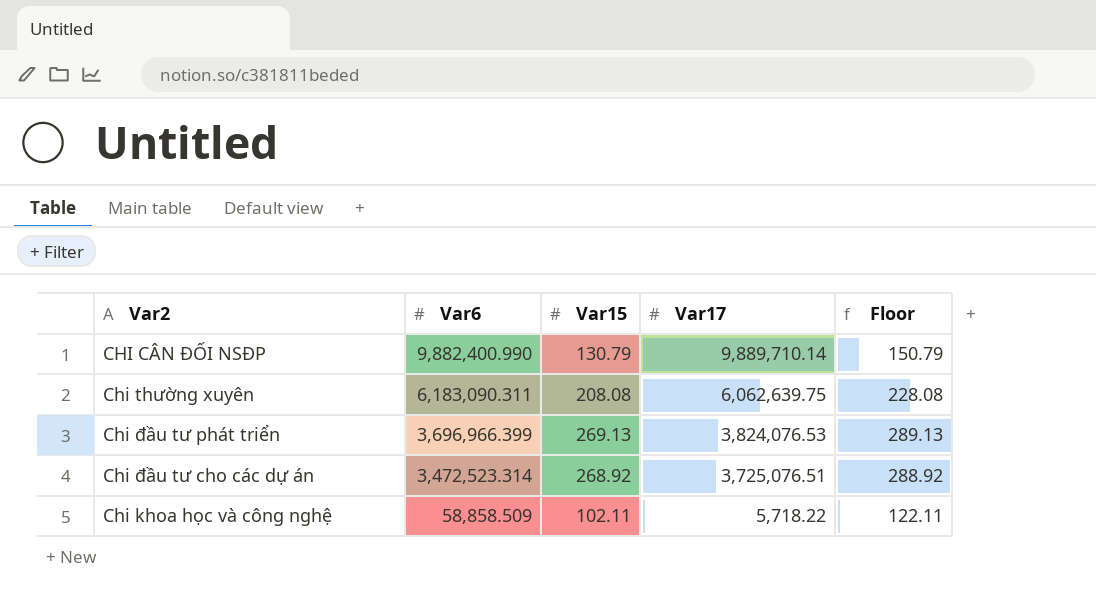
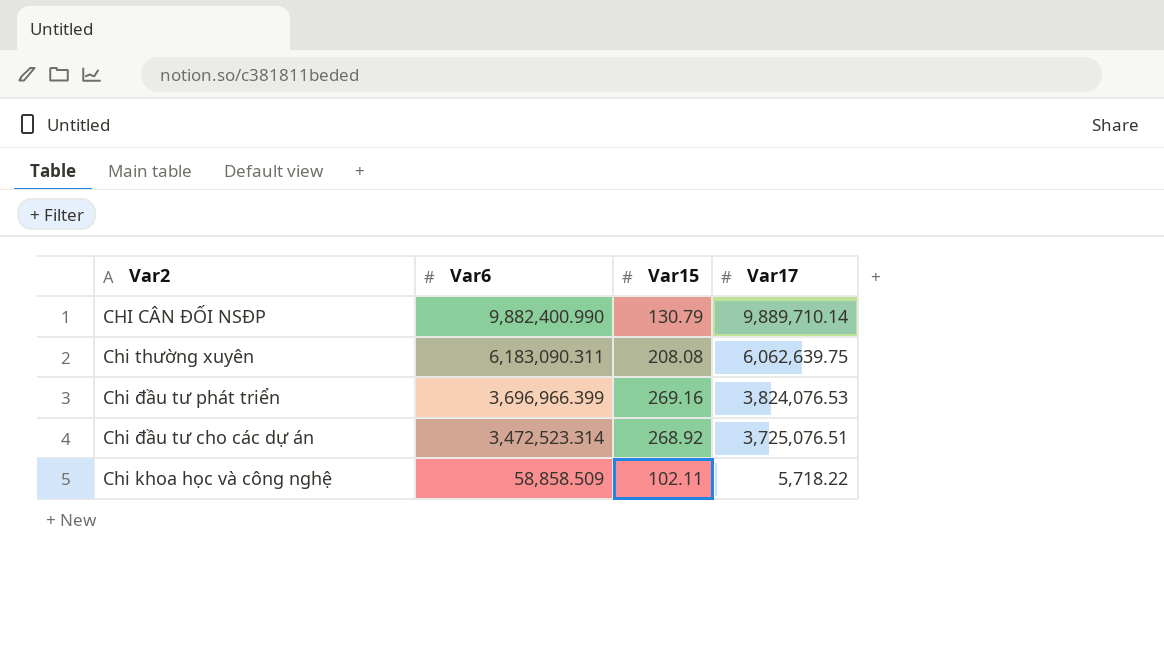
column Floor | formula: [Var15] + 20 -> none
Chi đầu tư phát triển | Var15: 269.13 -> 269.16

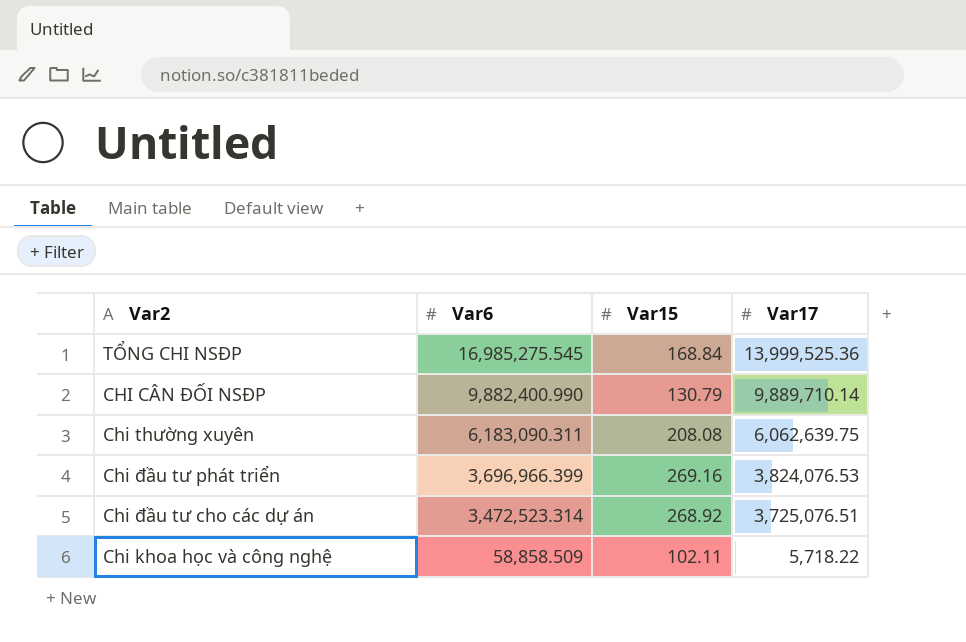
row TỔNG CHI NSĐP: none -> 16,985,275.545 | 168.84 | 13,999,525.36

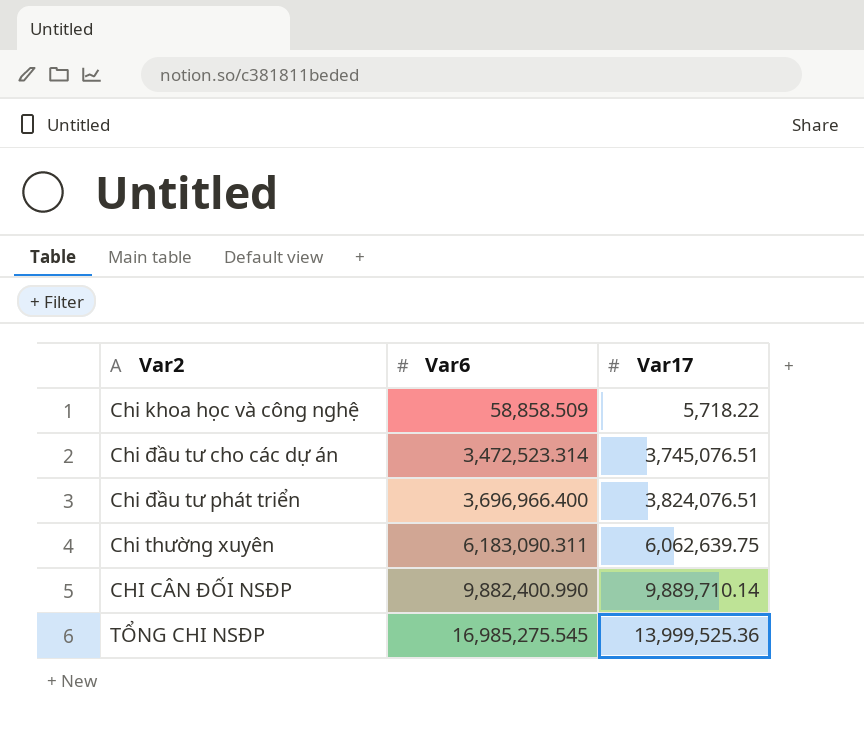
row order: Var6 descending -> Var6 ascending
column Var15 | position: 3 -> none
Chi đầu tư cho các dự án | Var17: 3,725,076.51 -> 3,745,076.51
Chi đầu tư phát triển | Var6: 3,696,966.399 -> 3,696,966.400
Chi đầu tư phát triển | Var17: 3,824,076.53 -> 3,824,076.51

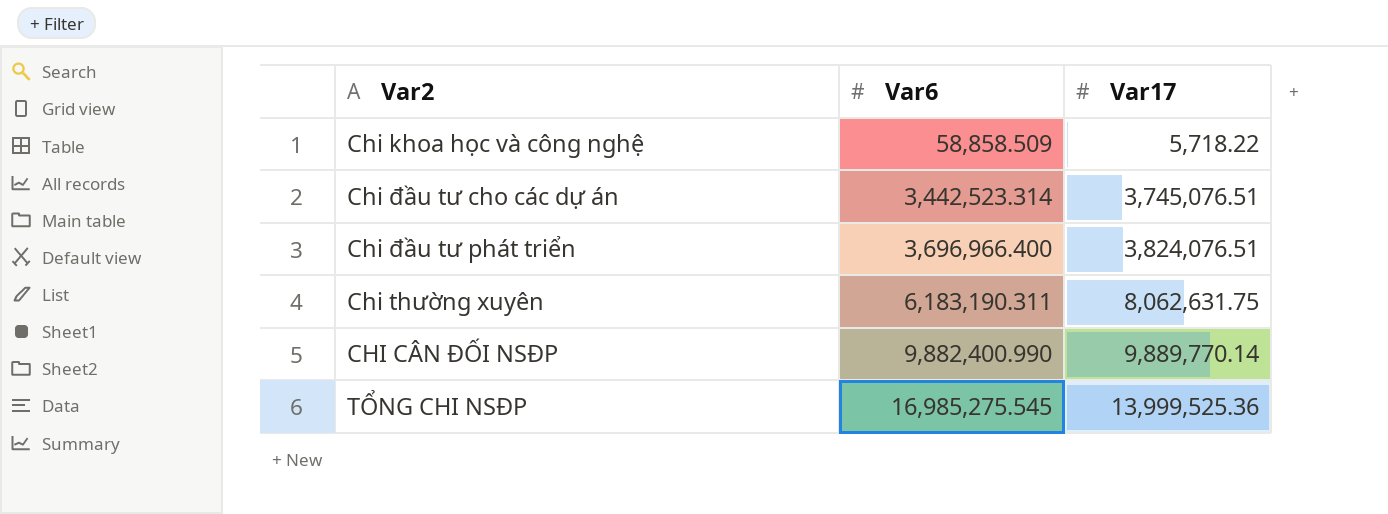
Chi đầu tư cho các dự án | Var6: 3,472,523.314 -> 3,442,523.314
Chi thường xuyên | Var6: 6,183,090.311 -> 6,183,190.311
Chi thường xuyên | Var17: 6,062,639.75 -> 8,062,631.75
CHI CÂN ĐỐI NSĐP | Var17: 9,889,710.14 -> 9,889,770.14

